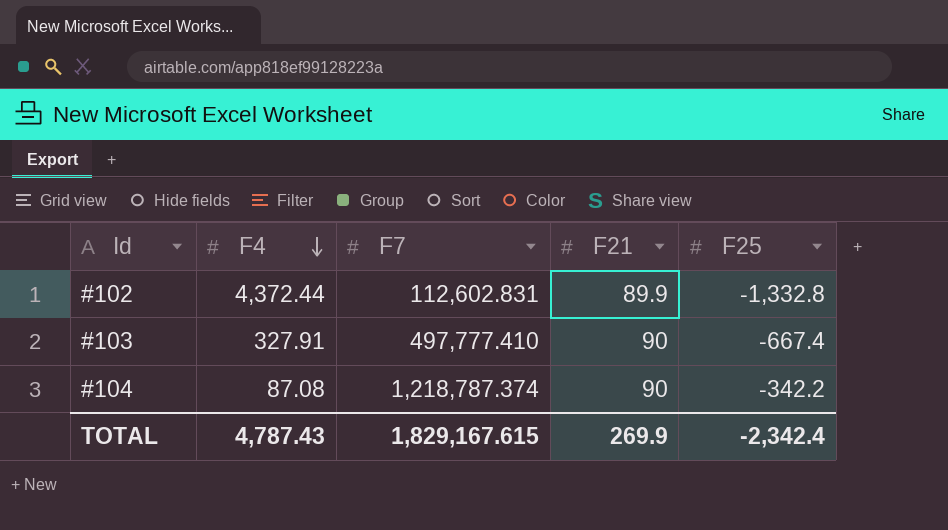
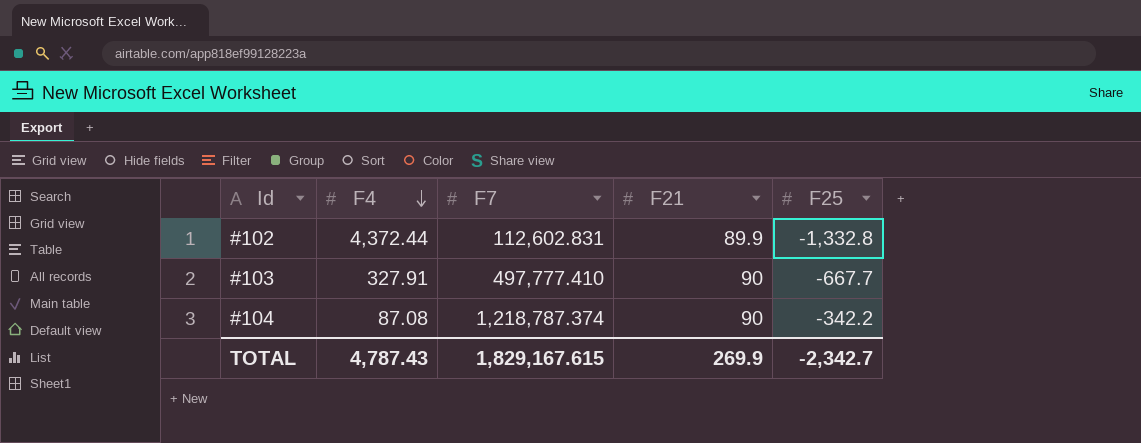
#103 | F25: -667.4 -> -667.7
TOTAL | F25: -2,342.4 -> -2,342.7

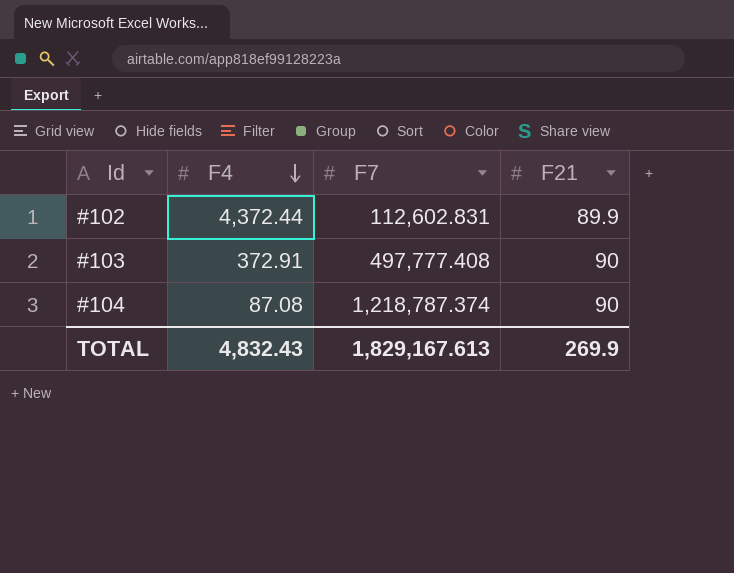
column F25 | position: 5 -> none
#103 | F4: 327.91 -> 372.91
#103 | F7: 497,777.410 -> 497,777.408
TOTAL | F4: 4,787.43 -> 4,832.43
TOTAL | F7: 1,829,167.615 -> 1,829,167.613

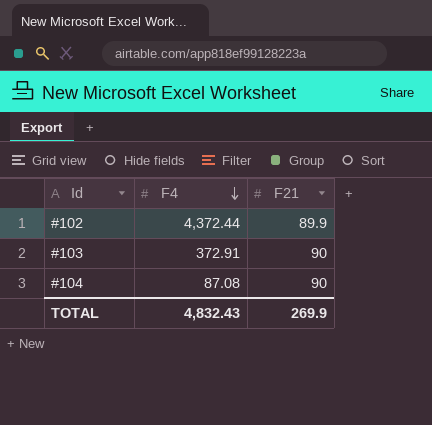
column F7 | position: 3 -> none

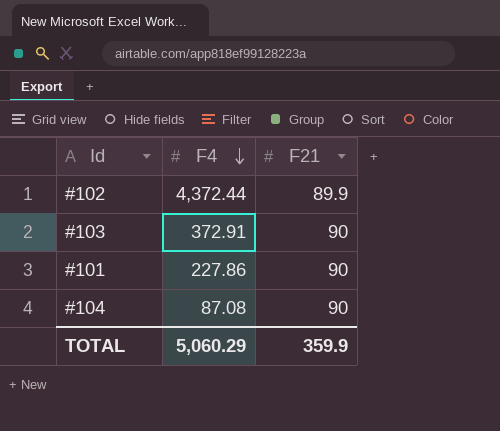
row #101: none -> 227.86 | 90
TOTAL | F4: 4,832.43 -> 5,060.29
TOTAL | F21: 269.9 -> 359.9

